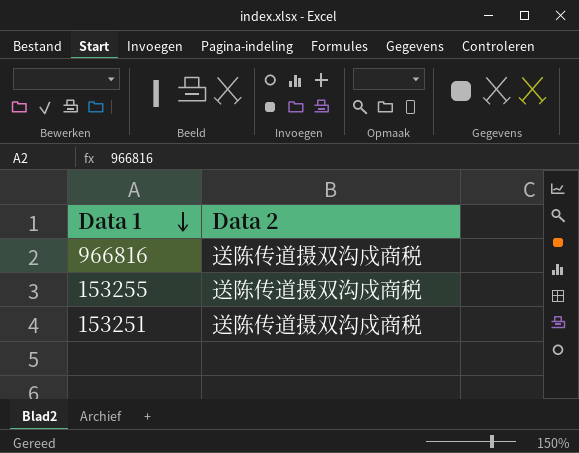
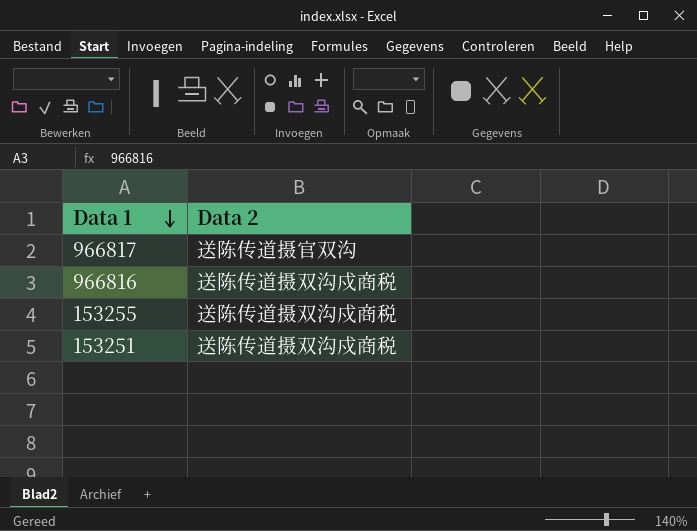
row 966817: none -> 送陈传道摄官双沟

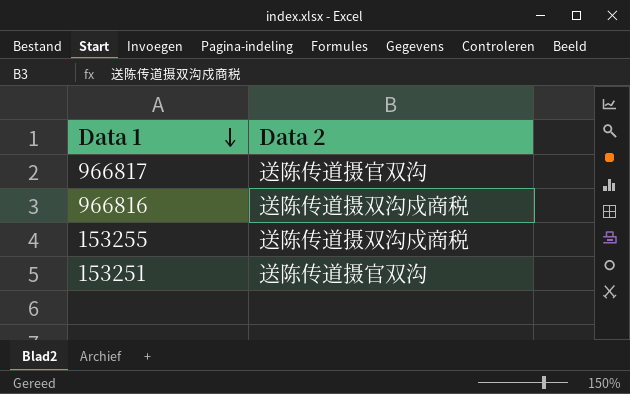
153251 | Data 2: 送陈传道摄双沟戍商税 -> 送陈传道摄官双沟

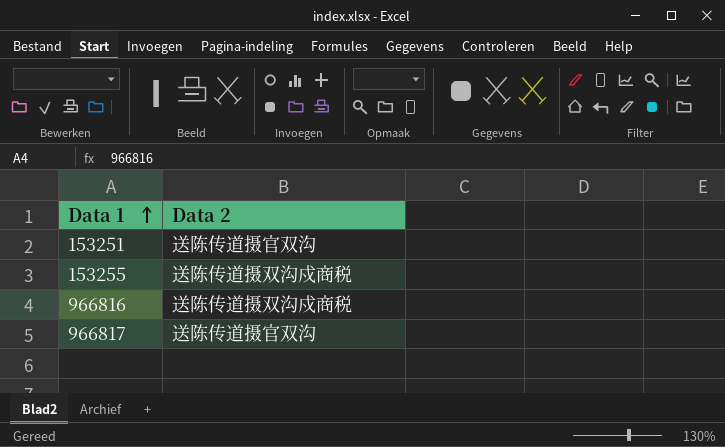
row order: Data 1 descending -> Data 1 ascending

